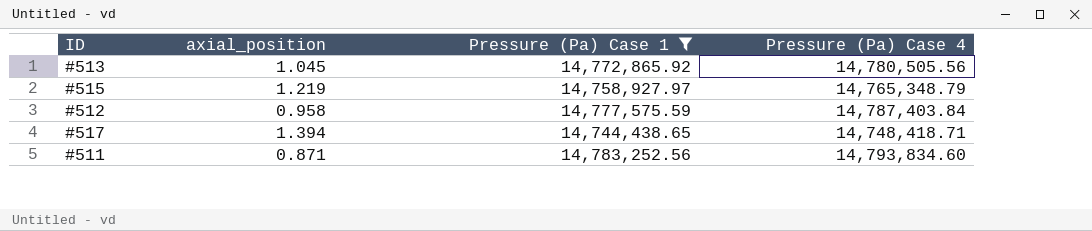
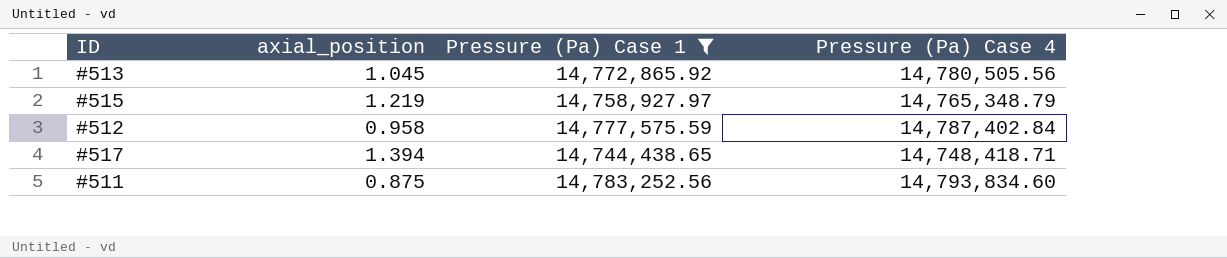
#512 | Pressure (Pa) Case 4: 14,787,403.84 -> 14,787,402.84
#511 | axial_position: 0.871 -> 0.875

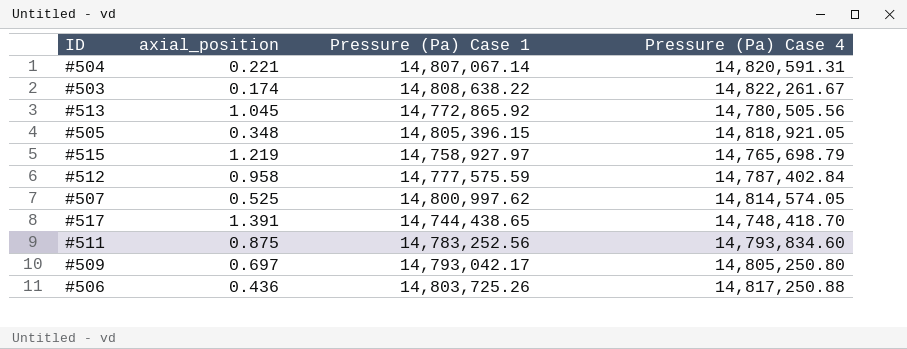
filter: Pressure (Pa) Case 1 <= 14,783,252.56 -> none
#515 | Pressure (Pa) Case 4: 14,765,348.79 -> 14,765,698.79
#517 | axial_position: 1.394 -> 1.391
#517 | Pressure (Pa) Case 4: 14,748,418.71 -> 14,748,418.70

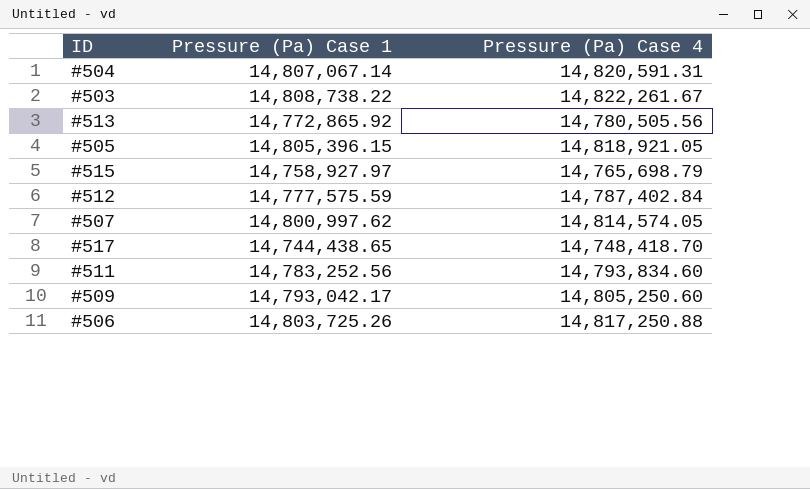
column axial_position | position: 2 -> none
#503 | Pressure (Pa) Case 1: 14,808,638.22 -> 14,808,738.22
#509 | Pressure (Pa) Case 4: 14,805,250.80 -> 14,805,250.60

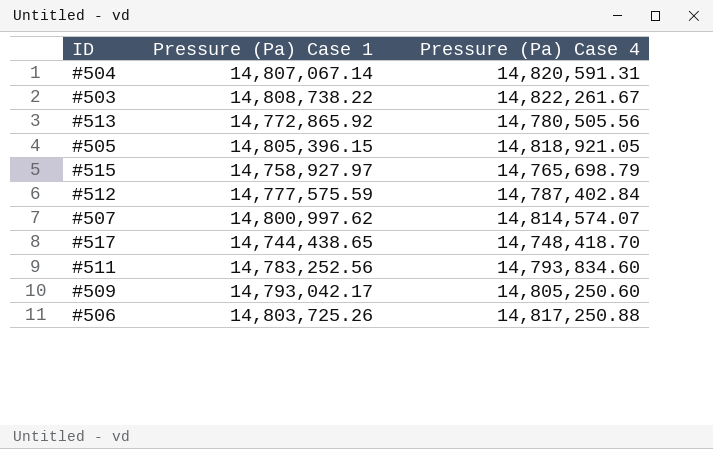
#507 | Pressure (Pa) Case 4: 14,814,574.05 -> 14,814,574.07

